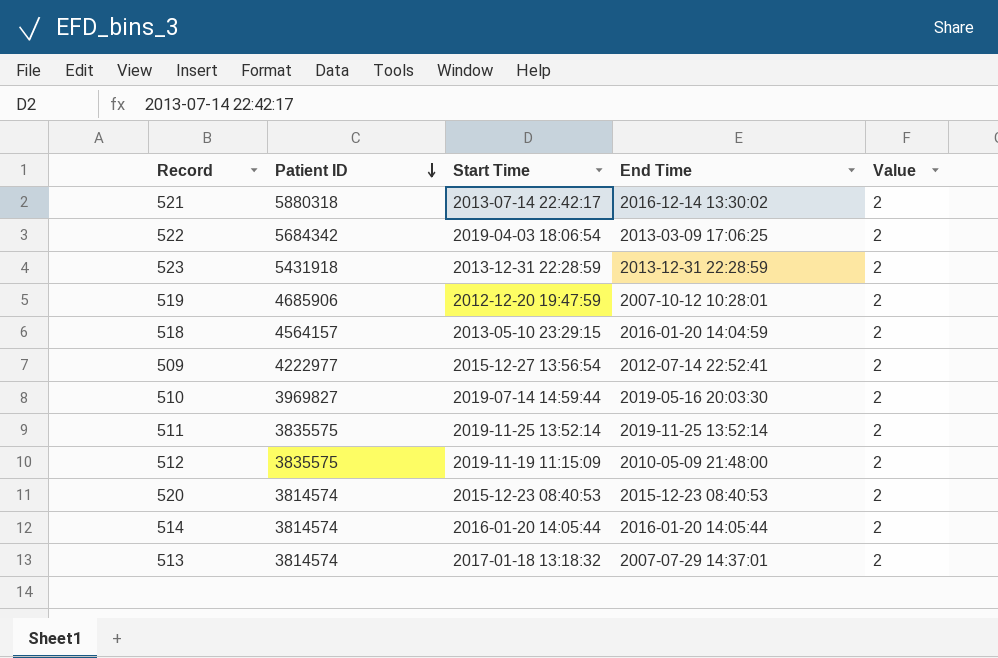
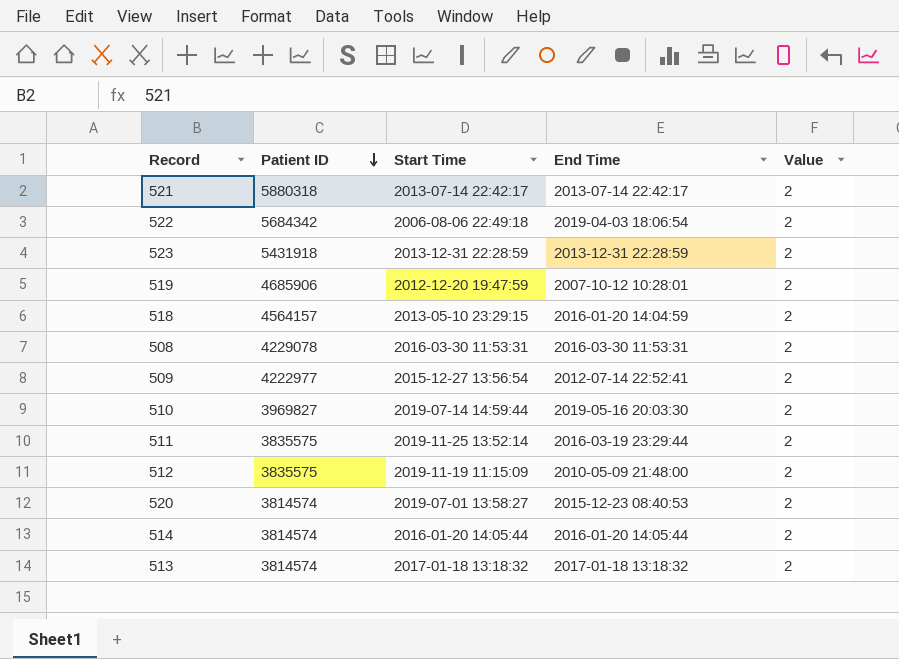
521 | End Time: 2016-12-14 13:30:02 -> 2013-07-14 22:42:17
522 | Start Time: 2019-04-03 18:06:54 -> 2006-08-06 22:49:18
522 | End Time: 2013-03-09 17:06:25 -> 2019-04-03 18:06:54
row 508: none -> 4229078 | 2016-03-30 11:53:31 | 2016-03-30 11:53:31 | 2
511 | End Time: 2019-11-25 13:52:14 -> 2016-03-19 23:29:44
520 | Start Time: 2015-12-23 08:40:53 -> 2019-07-01 13:58:27
513 | End Time: 2007-07-29 14:37:01 -> 2017-01-18 13:18:32

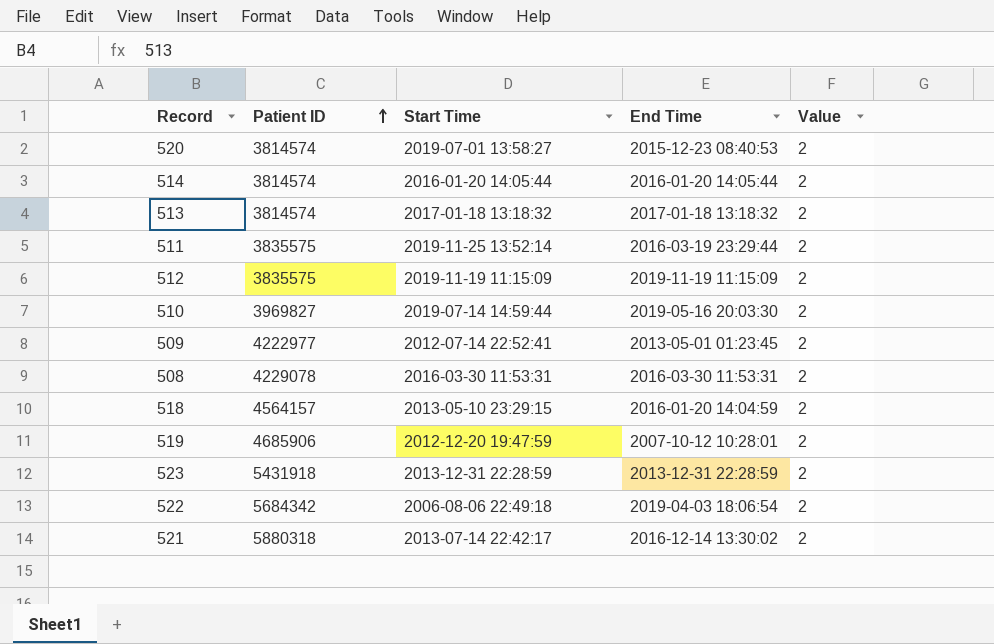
row order: Patient ID descending -> Patient ID ascending
512 | End Time: 2010-05-09 21:48:00 -> 2019-11-19 11:15:09
509 | Start Time: 2015-12-27 13:56:54 -> 2012-07-14 22:52:41
509 | End Time: 2012-07-14 22:52:41 -> 2013-05-01 01:23:45
521 | End Time: 2013-07-14 22:42:17 -> 2016-12-14 13:30:02

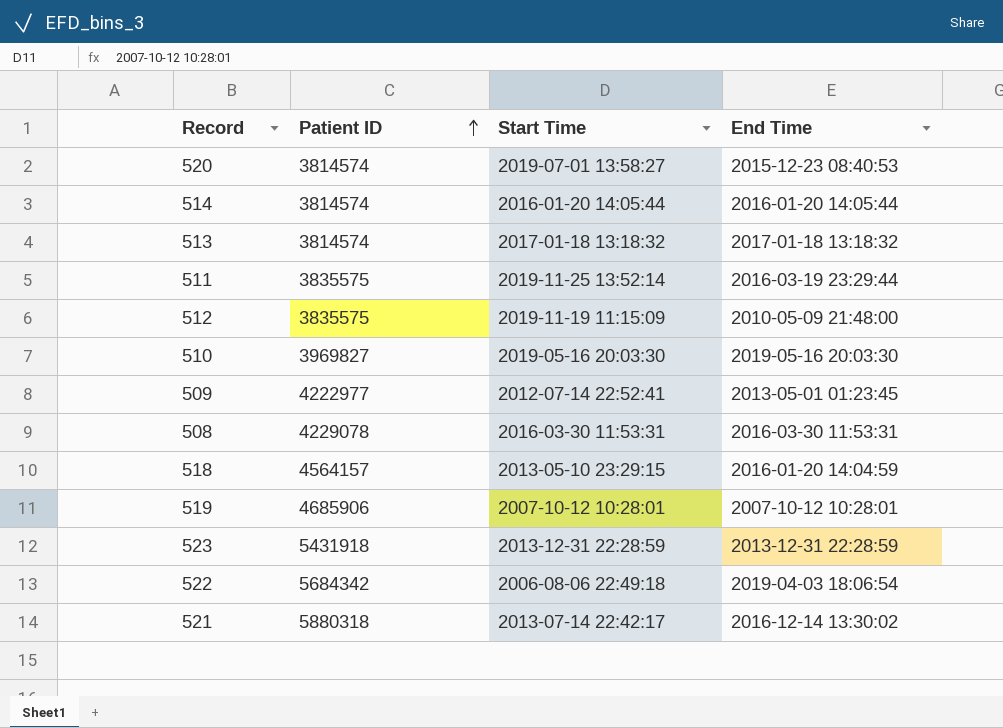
column Value | position: 5 -> none
512 | End Time: 2019-11-19 11:15:09 -> 2010-05-09 21:48:00
510 | Start Time: 2019-07-14 14:59:44 -> 2019-05-16 20:03:30
519 | Start Time: 2012-12-20 19:47:59 -> 2007-10-12 10:28:01

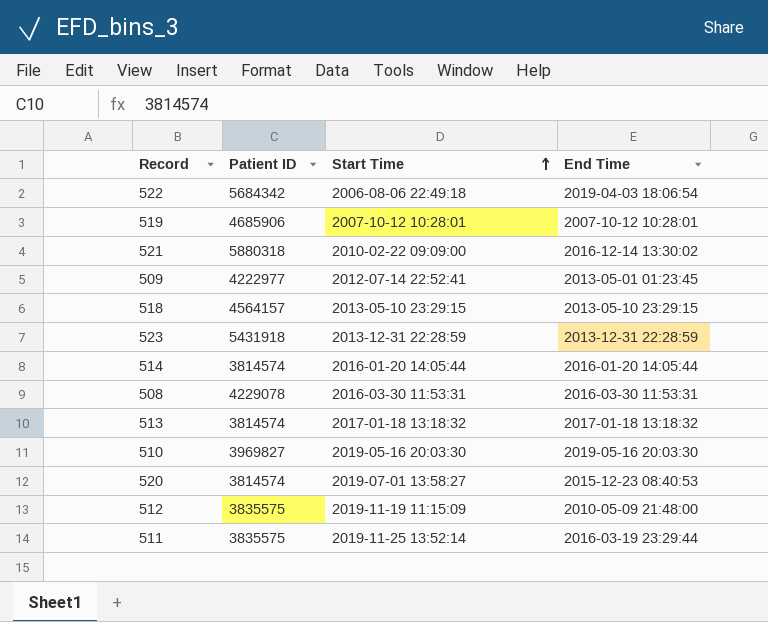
row order: Patient ID ascending -> Start Time ascending
521 | Start Time: 2013-07-14 22:42:17 -> 2010-02-22 09:09:00
518 | End Time: 2016-01-20 14:04:59 -> 2013-05-10 23:29:15

